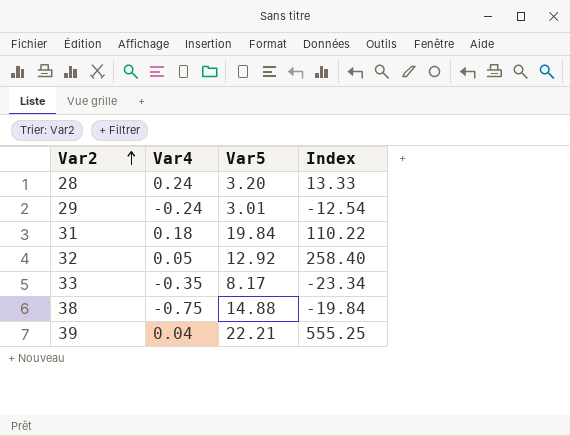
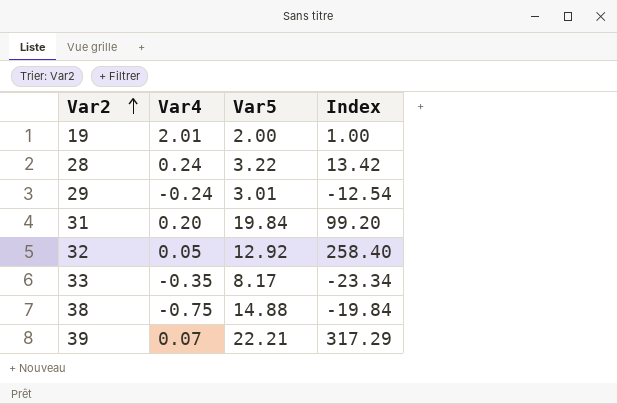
row 19: none -> 2.01 | 2.00 | 1.00
28 | Var5: 3.20 -> 3.22
28 | Index: 13.33 -> 13.42
31 | Var4: 0.18 -> 0.20
31 | Index: 110.22 -> 99.20
39 | Var4: 0.04 -> 0.07
39 | Index: 555.25 -> 317.29

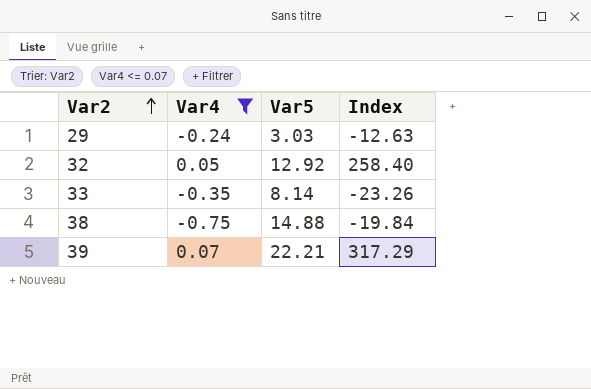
filter: none -> Var4 <= 0.07
29 | Var5: 3.01 -> 3.03
29 | Index: -12.54 -> -12.63
33 | Var5: 8.17 -> 8.14
33 | Index: -23.34 -> -23.26

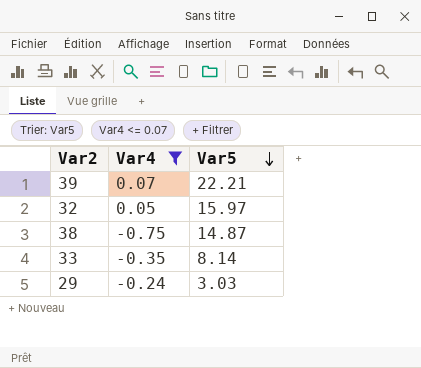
row order: Var2 ascending -> Var5 descending
column Index | formula: [Var5] / [Var4] -> none
32 | Var5: 12.92 -> 15.97
38 | Var5: 14.88 -> 14.87

